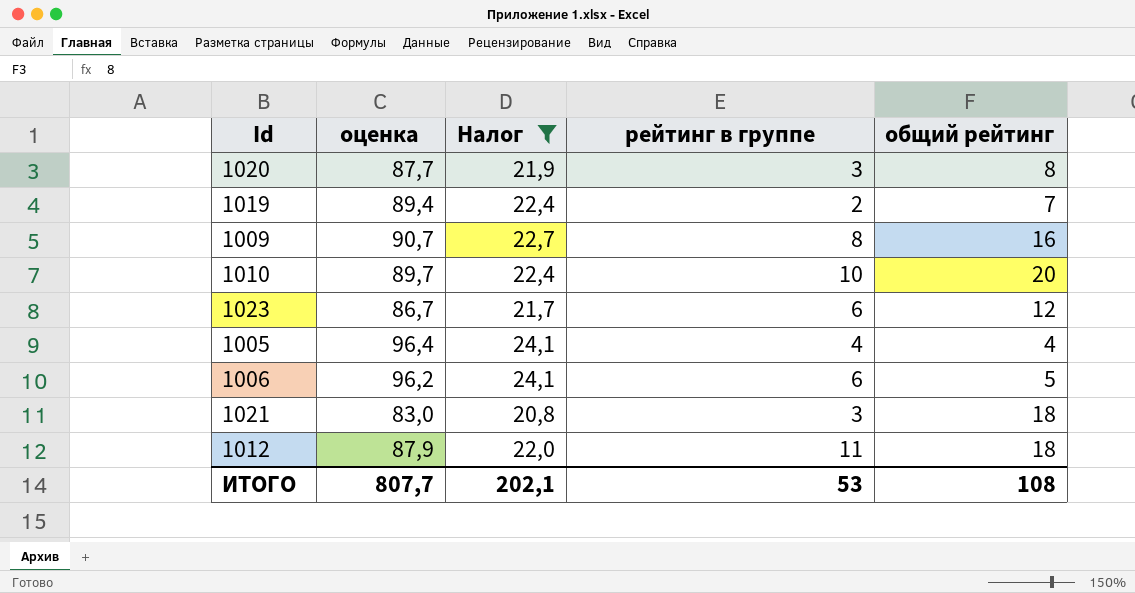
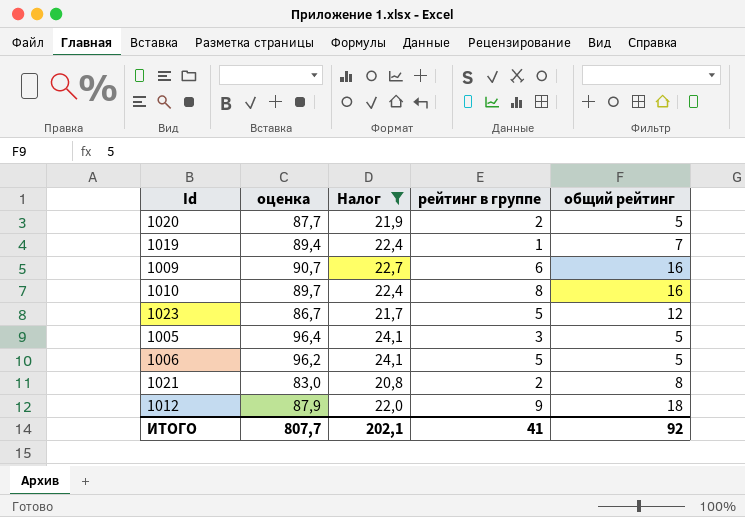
1020 | рейтинг в группе: 3 -> 2
1020 | общий рейтинг: 8 -> 5
1019 | рейтинг в группе: 2 -> 1
1009 | рейтинг в группе: 8 -> 6
1010 | рейтинг в группе: 10 -> 8
1010 | общий рейтинг: 20 -> 16
1023 | рейтинг в группе: 6 -> 5
1005 | рейтинг в группе: 4 -> 3
1005 | общий рейтинг: 4 -> 5
1006 | рейтинг в группе: 6 -> 5
1021 | рейтинг в группе: 3 -> 2
1021 | общий рейтинг: 18 -> 8
1012 | рейтинг в группе: 11 -> 9
ИТОГО | рейтинг в группе: 53 -> 41
ИТОГО | общий рейтинг: 108 -> 92

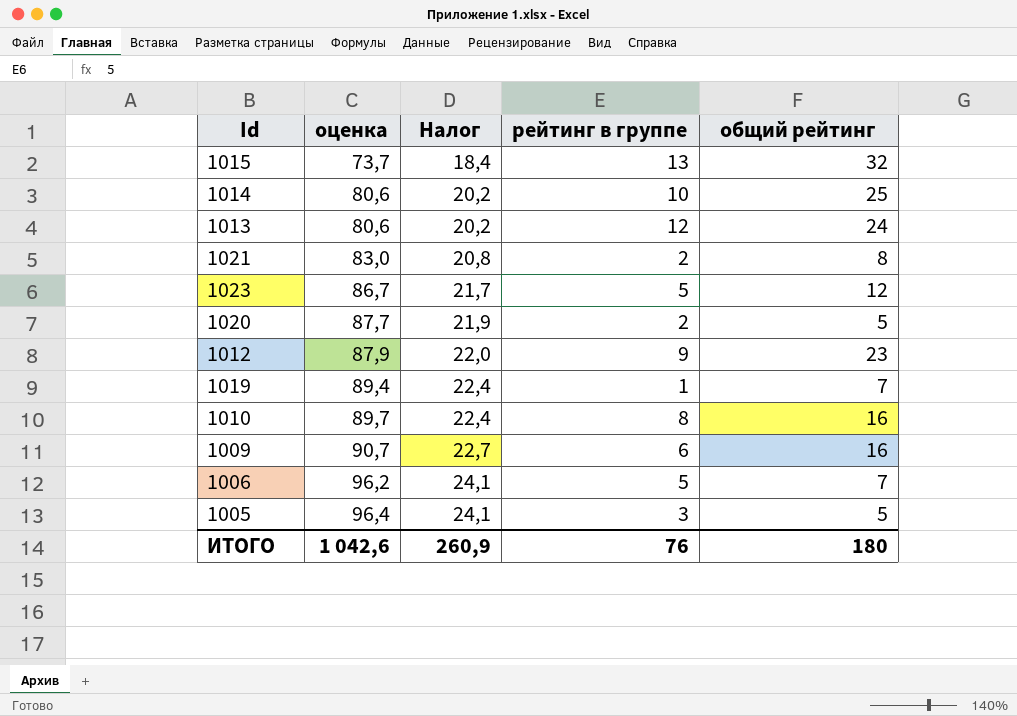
filter: Налог >= 20,8 -> none
row order: none -> оценка ascending
1012 | общий рейтинг: 18 -> 23
1006 | общий рейтинг: 5 -> 7
ИТОГО | оценка: 807,7 -> 1 042,6
ИТОГО | Налог: 202,1 -> 260,9
ИТОГО | рейтинг в группе: 41 -> 76
ИТОГО | общий рейтинг: 92 -> 180

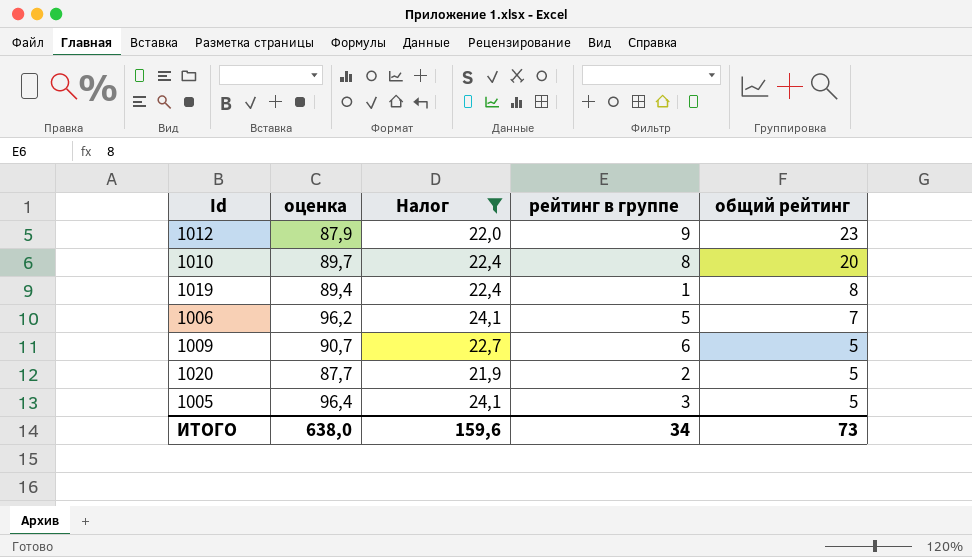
filter: none -> Налог >= 21,9
row order: оценка ascending -> общий рейтинг descending
1010 | общий рейтинг: 16 -> 20
1019 | общий рейтинг: 7 -> 8
1009 | общий рейтинг: 16 -> 5
ИТОГО | оценка: 1 042,6 -> 638,0
ИТОГО | Налог: 260,9 -> 159,6
ИТОГО | рейтинг в группе: 76 -> 34
ИТОГО | общий рейтинг: 180 -> 73

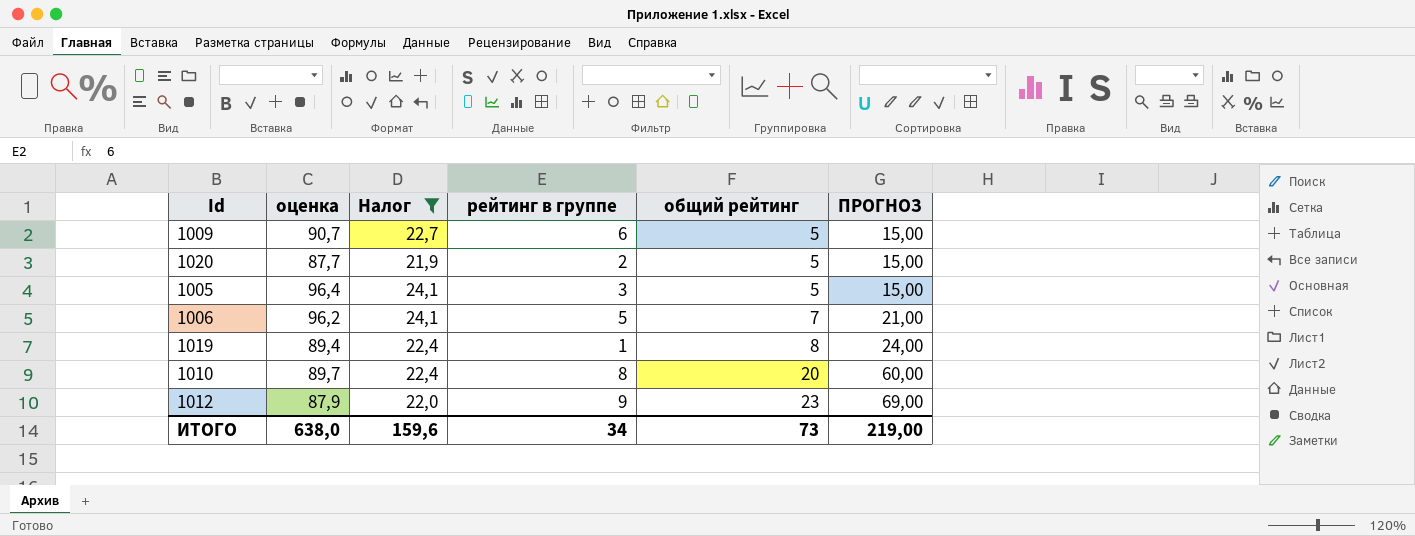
row order: общий рейтинг descending -> общий рейтинг ascending
column ПРОГНОЗ | formula: none -> [общий рейтинг] * 3

